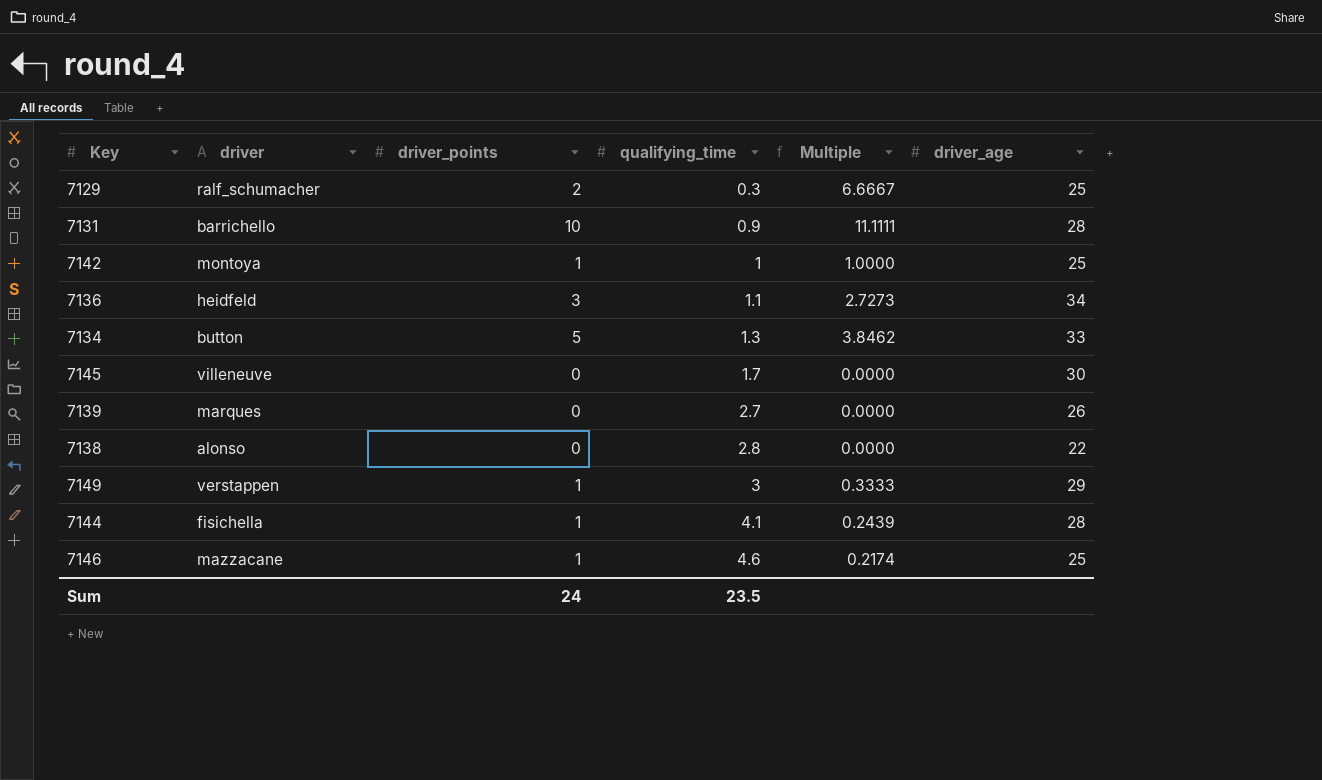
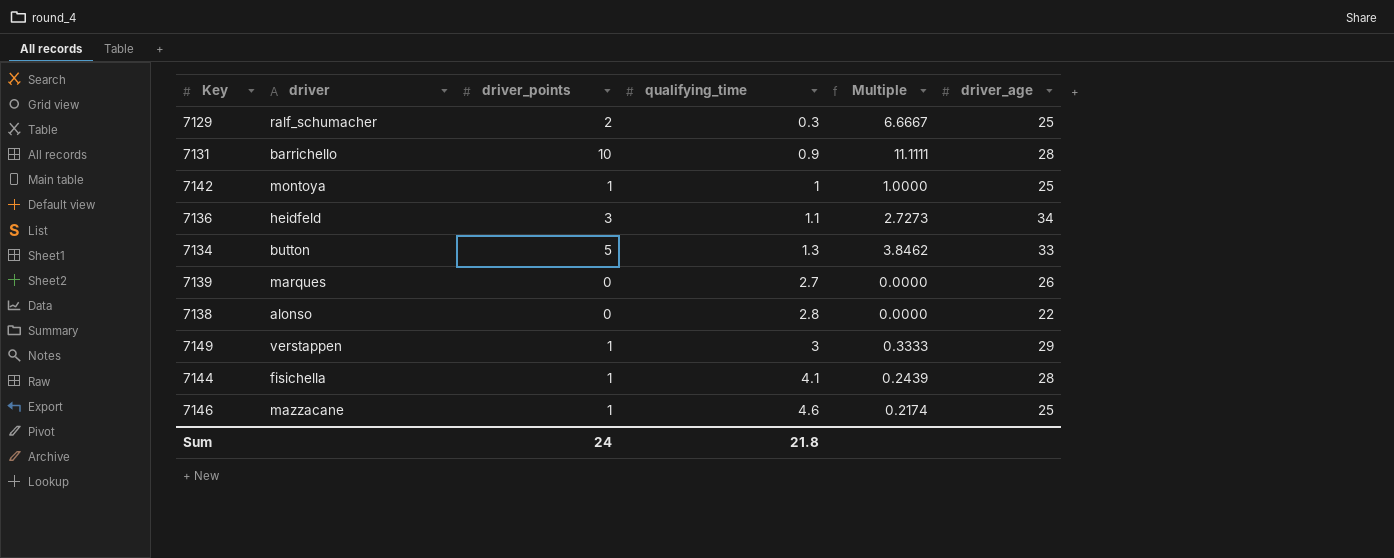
row 7145: villeneuve | 0 | 1.7 | 0.0000 | 30 -> none
Sum | qualifying_time: 23.5 -> 21.8

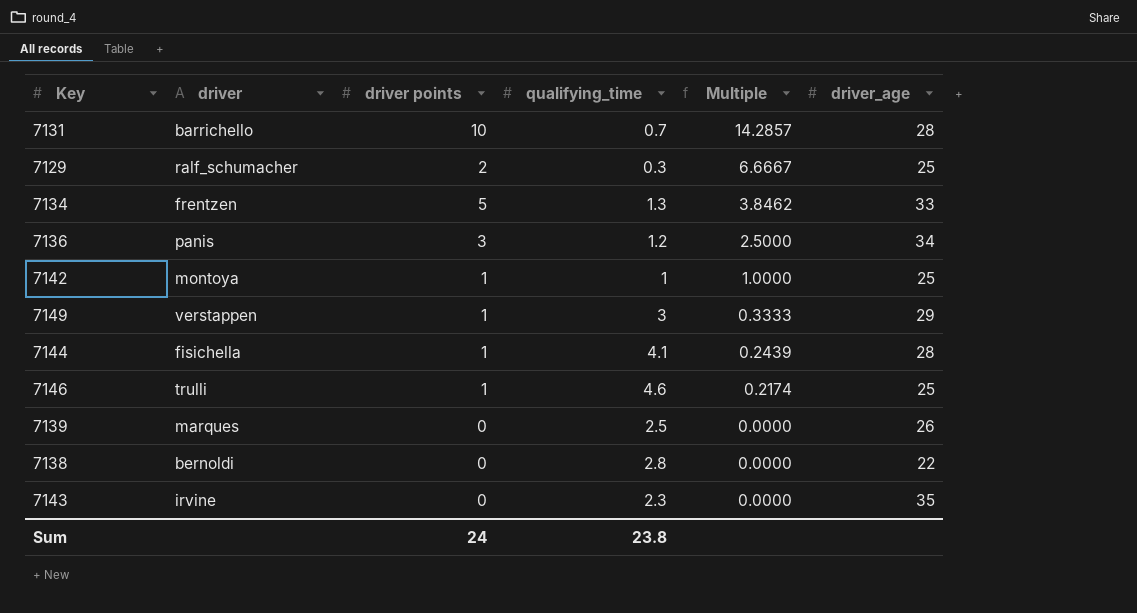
row order: qualifying_time ascending -> Multiple descending
column name: driver_points -> driver points
7131 | qualifying_time: 0.9 -> 0.7
7131 | Multiple: 11.1111 -> 14.2857
7134 | driver: button -> frentzen
7136 | driver: heidfeld -> panis
7136 | qualifying_time: 1.1 -> 1.2
7136 | Multiple: 2.7273 -> 2.5000
7146 | driver: mazzacane -> trulli
7139 | qualifying_time: 2.7 -> 2.5
7138 | driver: alonso -> bernoldi
row 7143: none -> irvine | 0 | 2.3 | 0.0000 | 35
Sum | qualifying_time: 21.8 -> 23.8

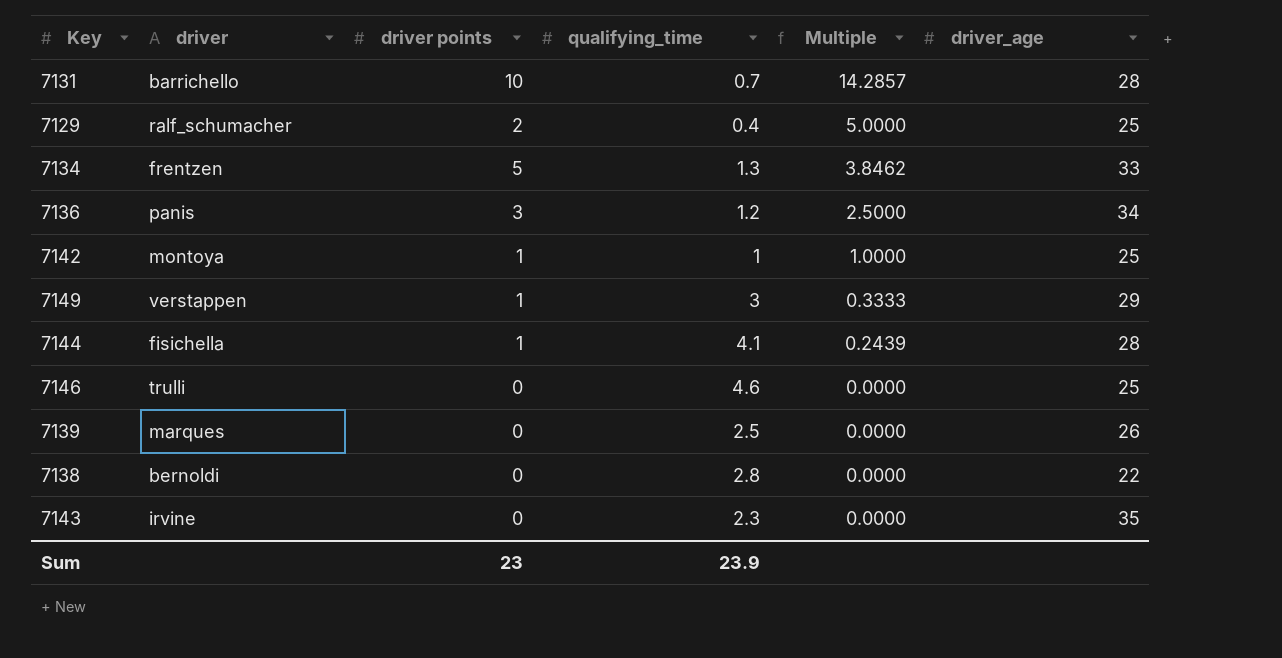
7129 | qualifying_time: 0.3 -> 0.4
7129 | Multiple: 6.6667 -> 5.0000
7146 | driver points: 1 -> 0
7146 | Multiple: 0.2174 -> 0.0000
Sum | driver points: 24 -> 23
Sum | qualifying_time: 23.8 -> 23.9

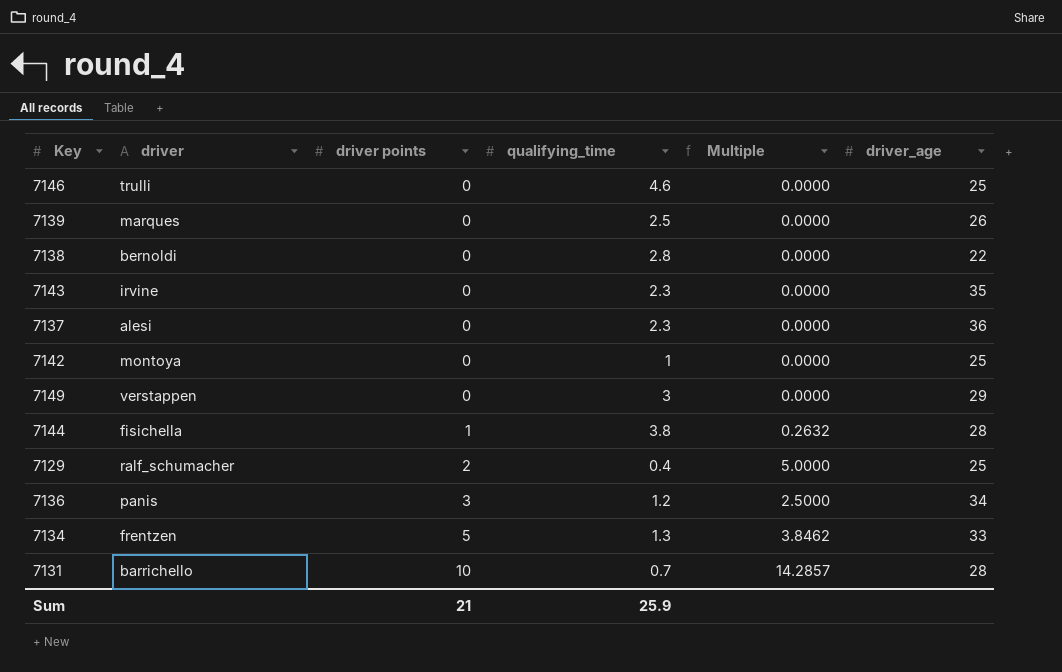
row order: Multiple descending -> driver points ascending
row 7137: none -> alesi | 0 | 2.3 | 0.0000 | 36
7142 | driver points: 1 -> 0
7142 | Multiple: 1.0000 -> 0.0000
7149 | driver points: 1 -> 0
7149 | Multiple: 0.3333 -> 0.0000
7144 | qualifying_time: 4.1 -> 3.8
7144 | Multiple: 0.2439 -> 0.2632
Sum | driver points: 23 -> 21
Sum | qualifying_time: 23.9 -> 25.9

